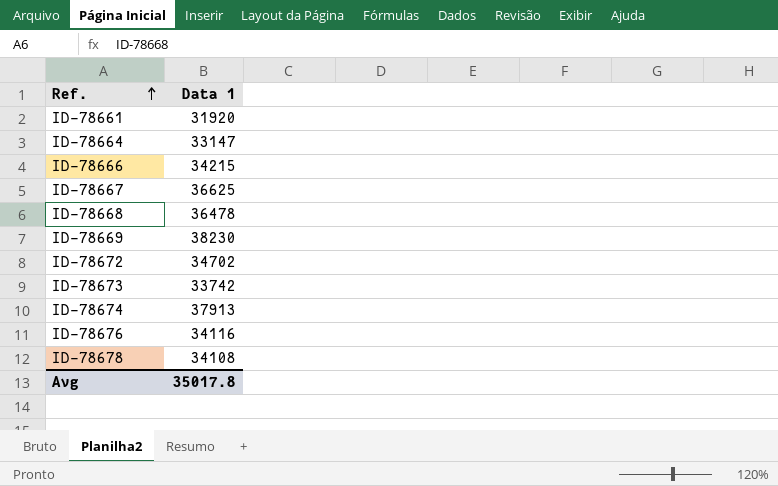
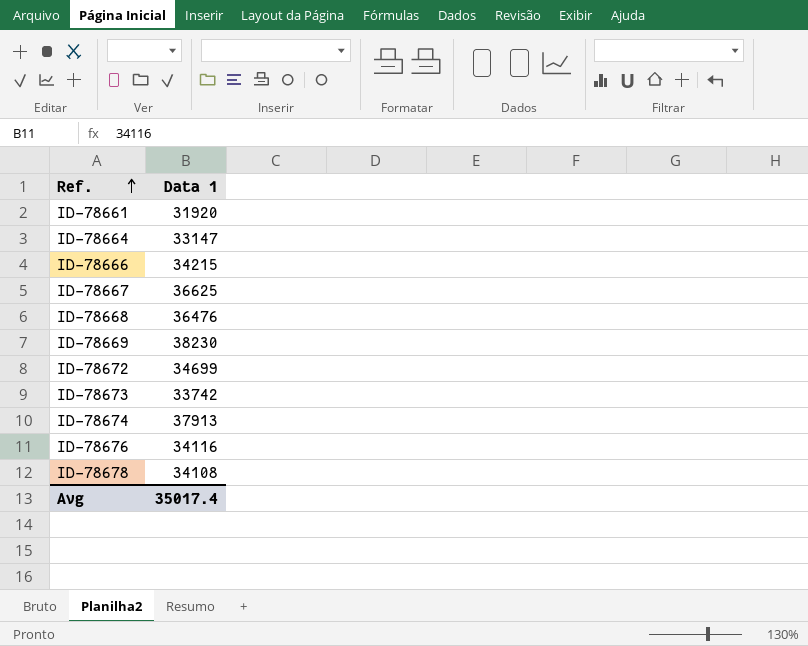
ID-78668 | Data 1: 36478 -> 36476
ID-78672 | Data 1: 34702 -> 34699
Avg | Data 1: 35017.8 -> 35017.4

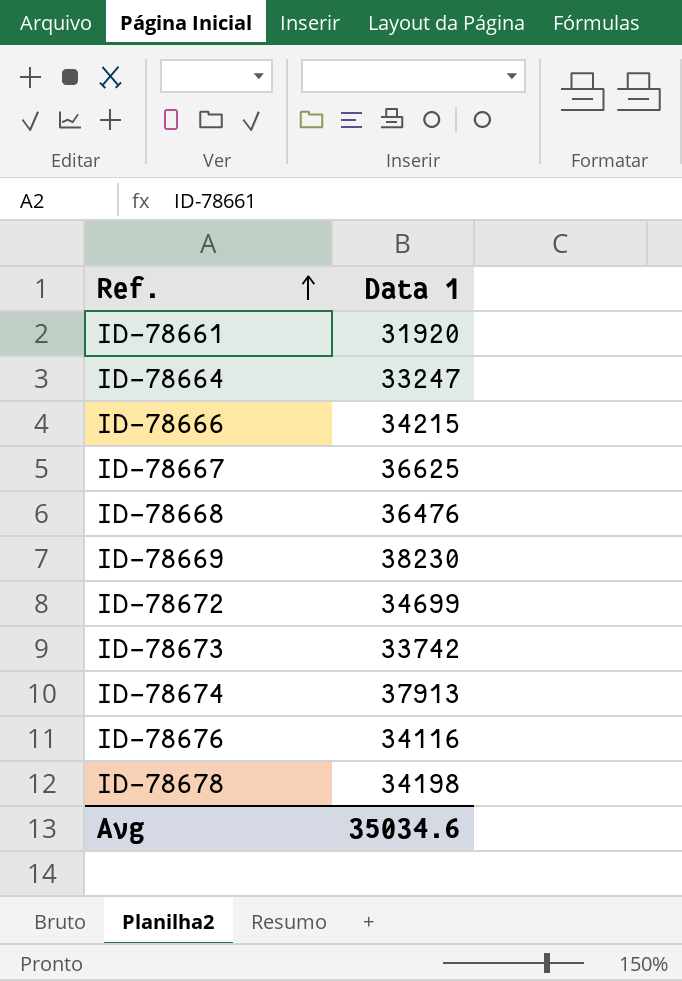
ID-78664 | Data 1: 33147 -> 33247
ID-78678 | Data 1: 34108 -> 34198
Avg | Data 1: 35017.4 -> 35034.6

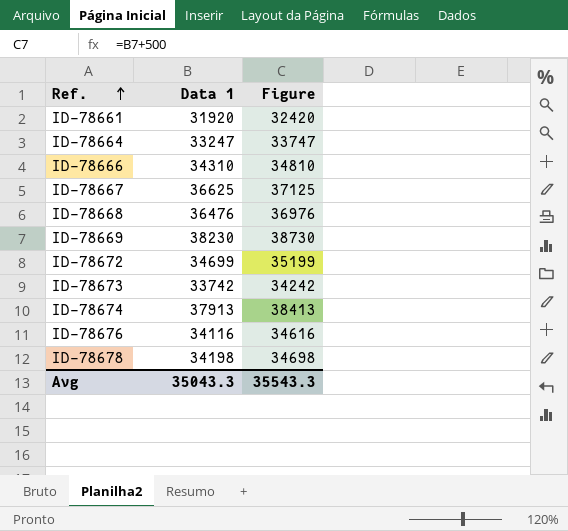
column Figure | formula: none -> [Data 1] + 500
ID-78666 | Data 1: 34215 -> 34310
Avg | Data 1: 35034.6 -> 35043.3

